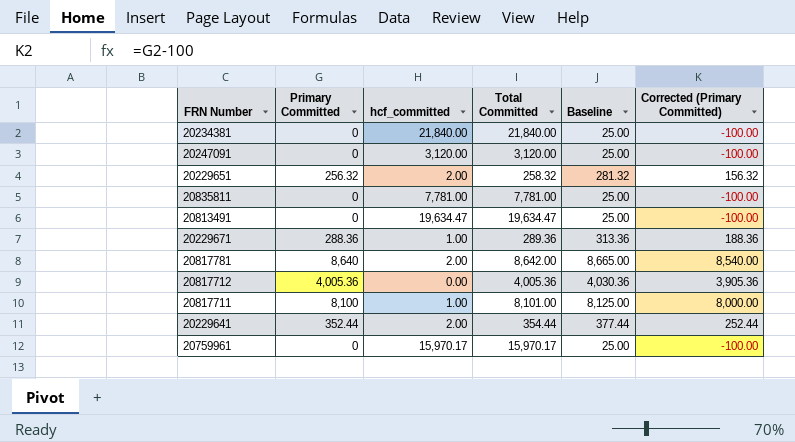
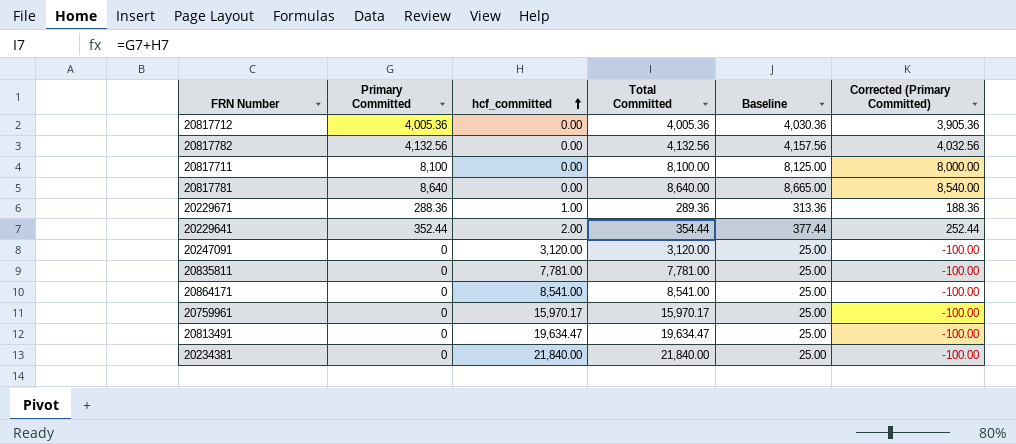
row order: none -> hcf_committed ascending
row 20229651: 256.32 | 2.00 | 258.32 | 281.32 | 156.32 -> none
row 20817782: none -> 4,132.56 | 0.00 | 4,132.56 | 4,157.56 | 4,032.56
20817711 | hcf_committed: 1.00 -> 0.00
20817711 | Total Committed: 8,101.00 -> 8,100.00
20817781 | hcf_committed: 2.00 -> 0.00
20817781 | Total Committed: 8,642.00 -> 8,640.00
row 20864171: none -> 0 | 8,541.00 | 8,541.00 | 25.00 | -100.00

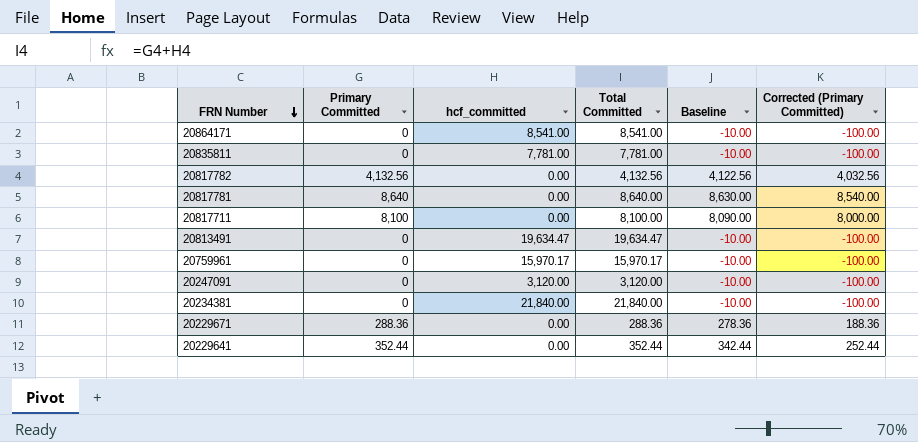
row order: hcf_committed ascending -> FRN Number descending
column Baseline | formula: [Primary Committed] + 25 -> [Primary Committed] - 10
row 20817712: 4,005.36 | 0.00 | 4,005.36 | 4,030.36 | 3,905.36 -> none
20229671 | hcf_committed: 1.00 -> 0.00
20229671 | Total Committed: 289.36 -> 288.36
20229641 | hcf_committed: 2.00 -> 0.00
20229641 | Total Committed: 354.44 -> 352.44

